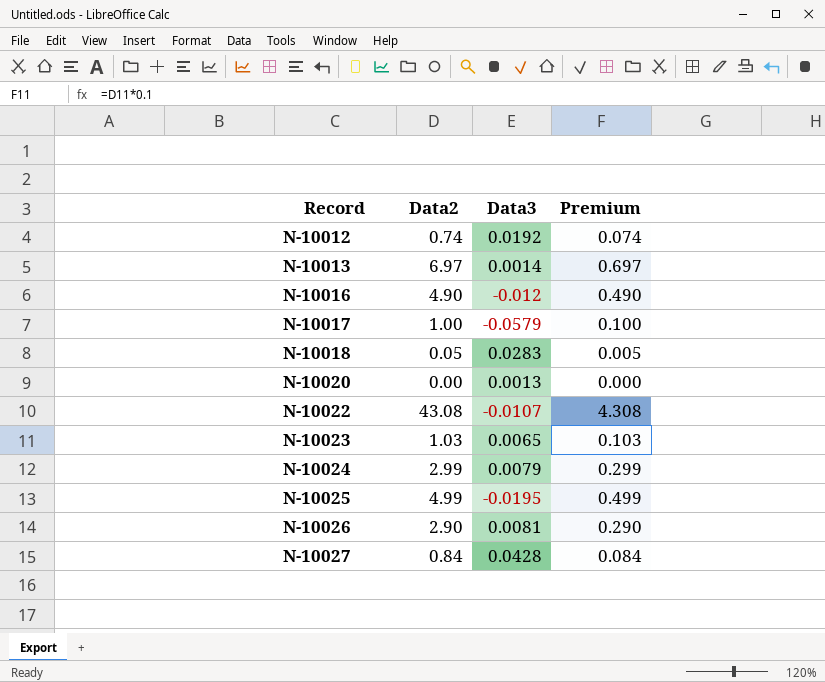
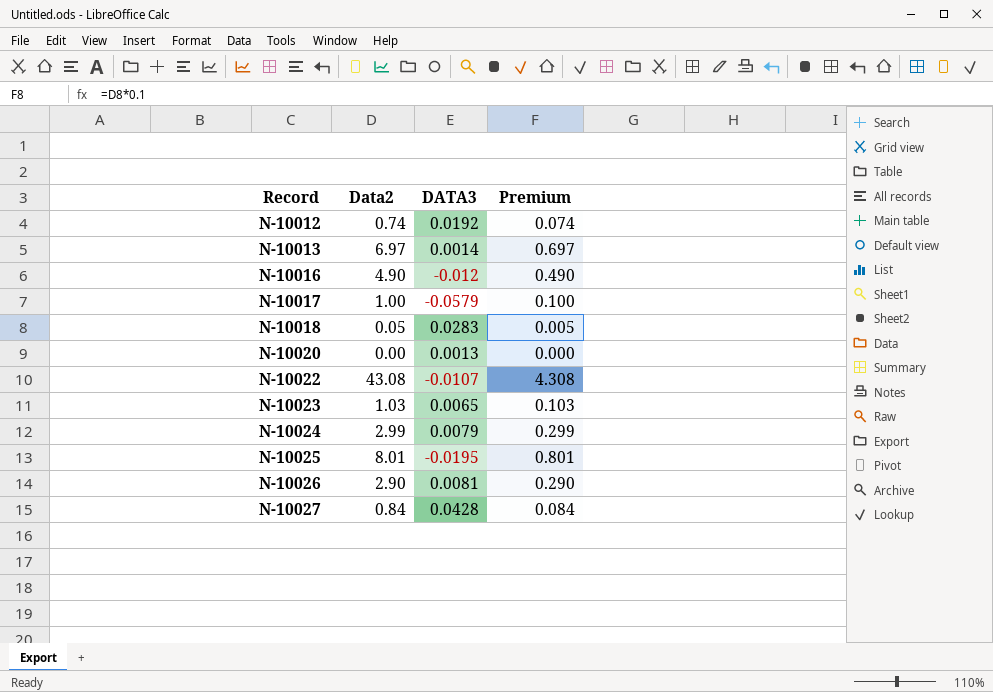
column name: Data3 -> DATA3
N-10025 | Data2: 4.99 -> 8.01
N-10025 | Premium: 0.499 -> 0.801

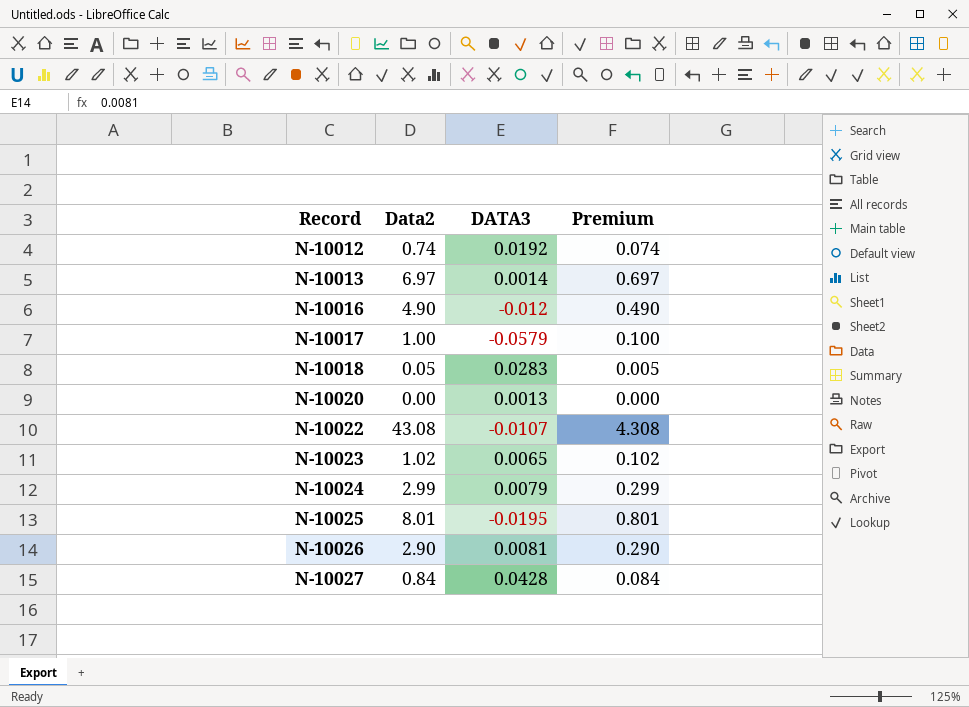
N-10023 | Data2: 1.03 -> 1.02
N-10023 | Premium: 0.103 -> 0.102

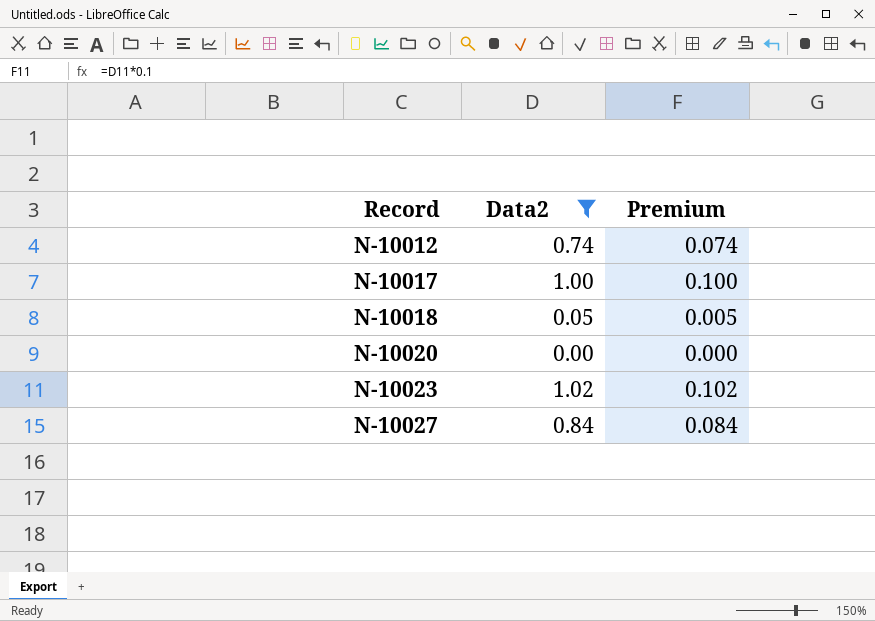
filter: none -> Data2 <= 1.02
column DATA3 | position: 3 -> none

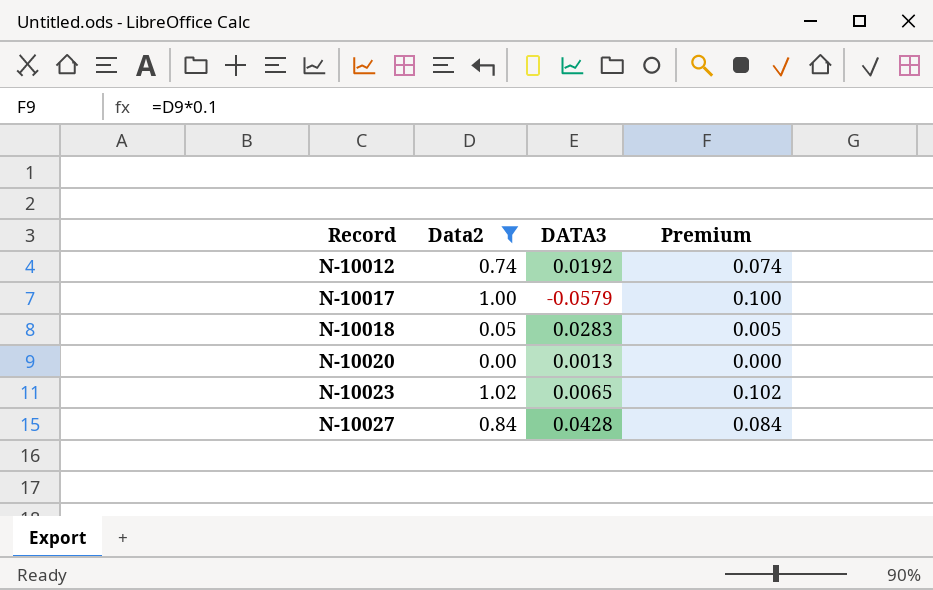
column DATA3 | position: none -> 3

